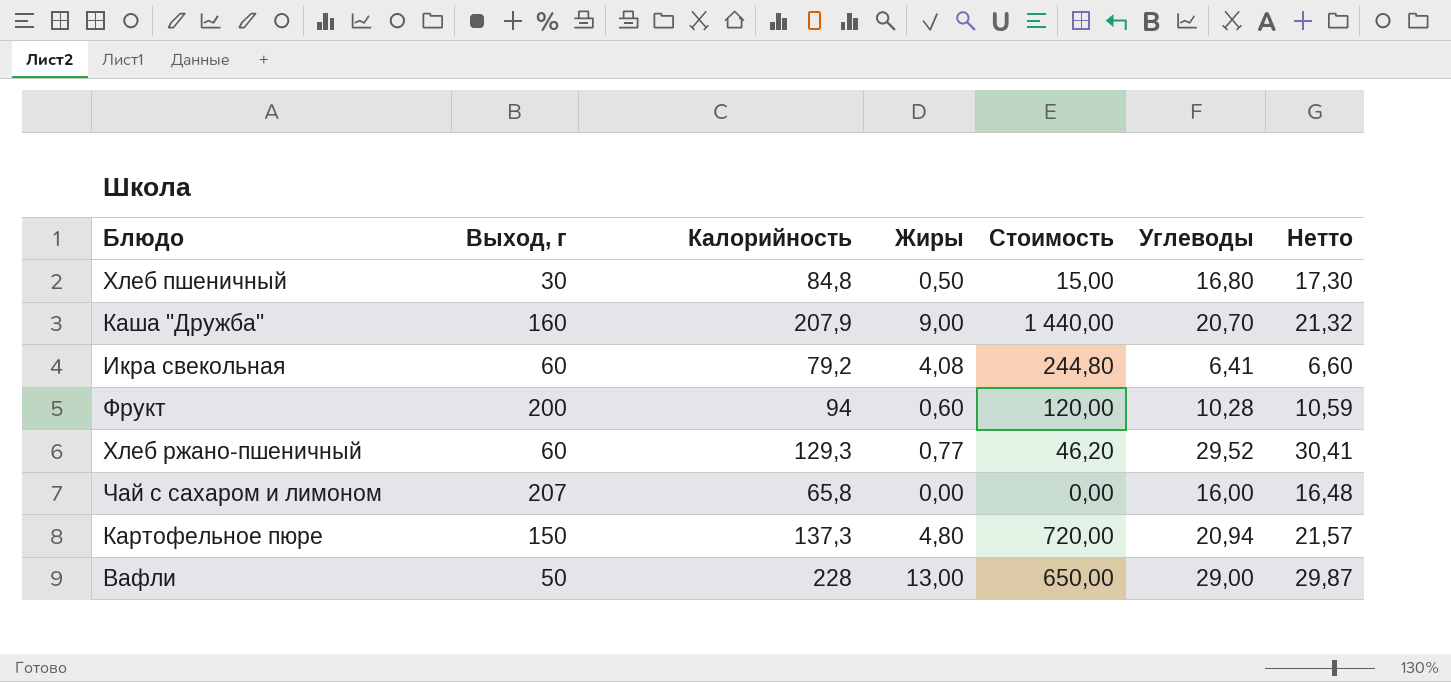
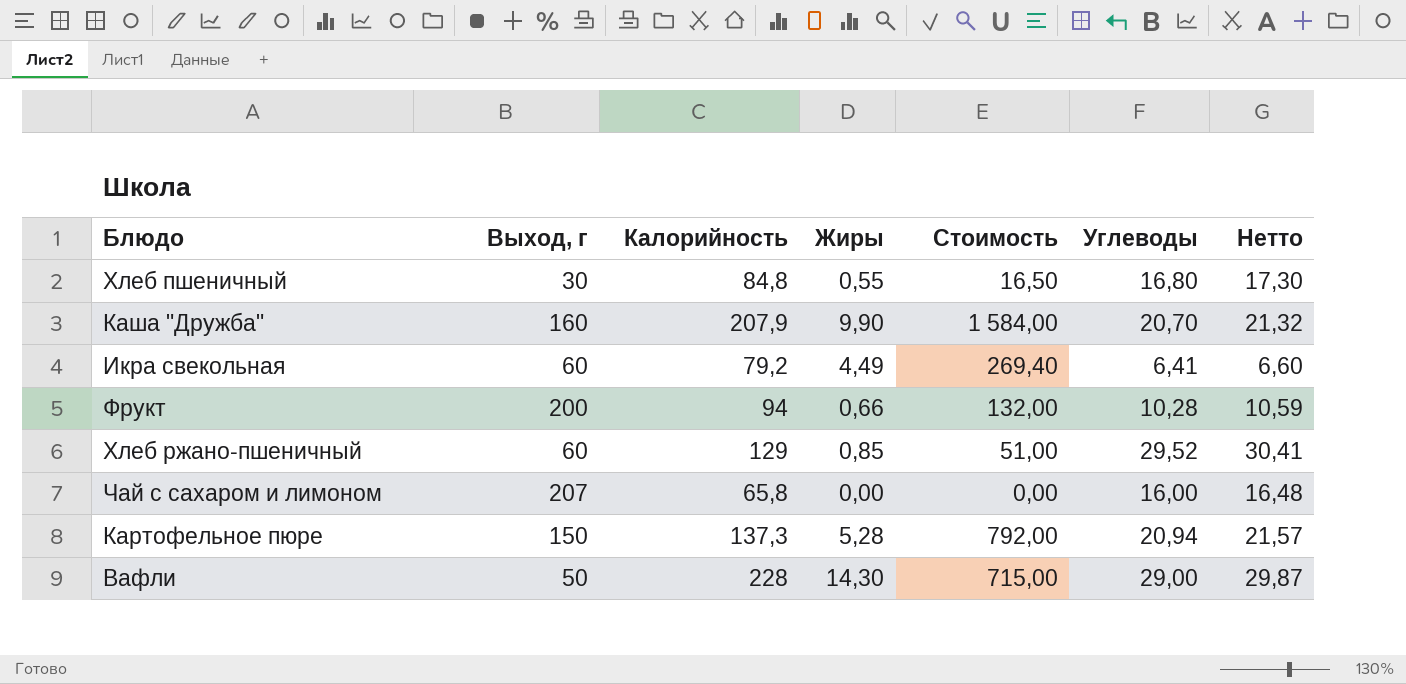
Хлеб пшеничный | Жиры: 0,50 -> 0,55
Хлеб пшеничный | Стоимость: 15,00 -> 16,50
Каша "Дружба" | Жиры: 9,00 -> 9,90
Каша "Дружба" | Стоимость: 1 440,00 -> 1 584,00
Икра свекольная | Жиры: 4,08 -> 4,49
Икра свекольная | Стоимость: 244,80 -> 269,40
Фрукт | Жиры: 0,60 -> 0,66
Фрукт | Стоимость: 120,00 -> 132,00
Хлеб ржано-пшеничный | Калорийность: 129,3 -> 129
Хлеб ржано-пшеничный | Жиры: 0,77 -> 0,85
Хлеб ржано-пшеничный | Стоимость: 46,20 -> 51,00
Картофельное пюре | Жиры: 4,80 -> 5,28
Картофельное пюре | Стоимость: 720,00 -> 792,00
Вафли | Жиры: 13,00 -> 14,30
Вафли | Стоимость: 650,00 -> 715,00

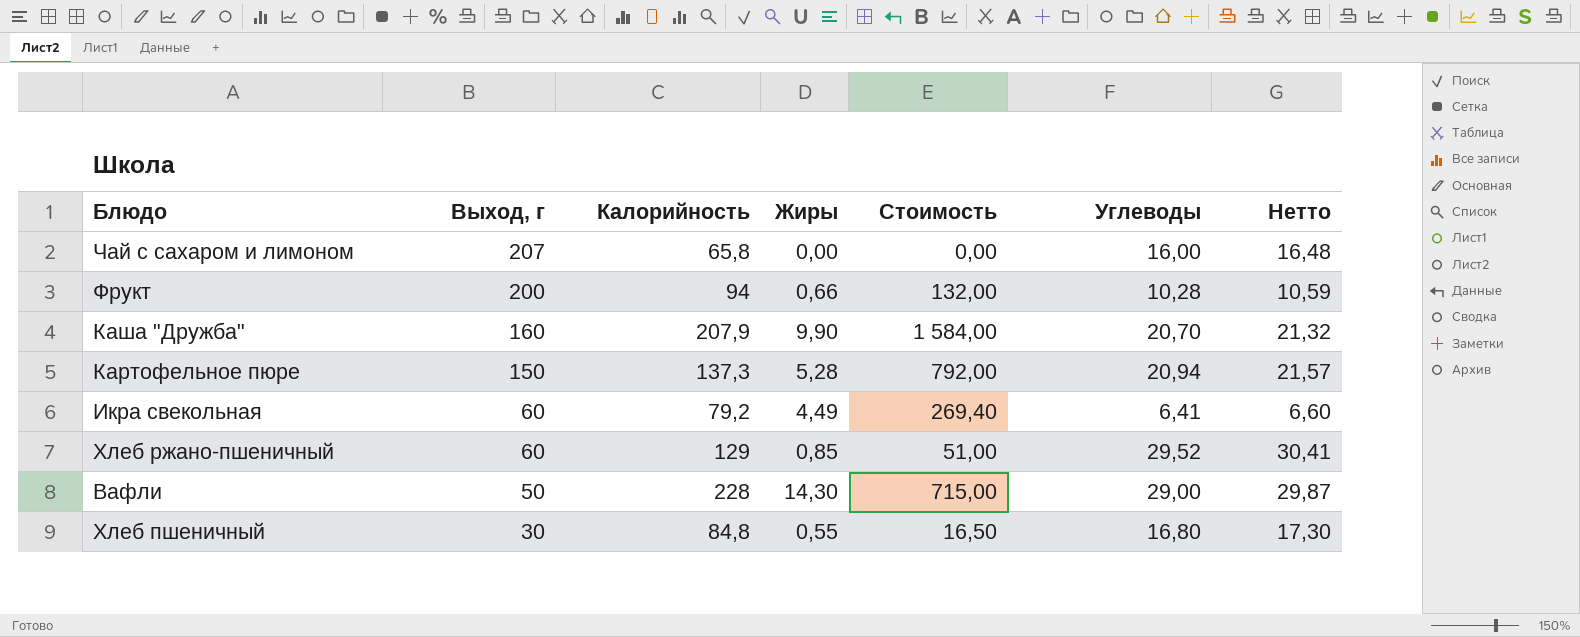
row order: none -> Выход, г descending

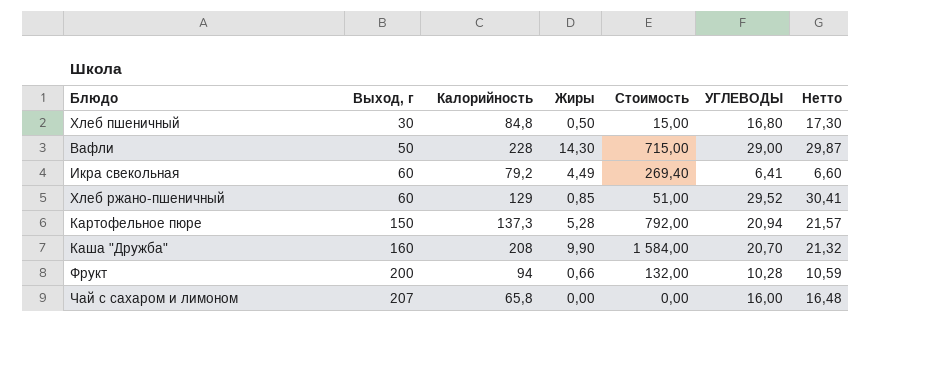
row order: Выход, г descending -> Выход, г ascending
column name: Углеводы -> УГЛЕВОДЫ
Хлеб пшеничный | Жиры: 0,55 -> 0,50
Хлеб пшеничный | Стоимость: 16,50 -> 15,00
Каша "Дружба" | Калорийность: 207,9 -> 208

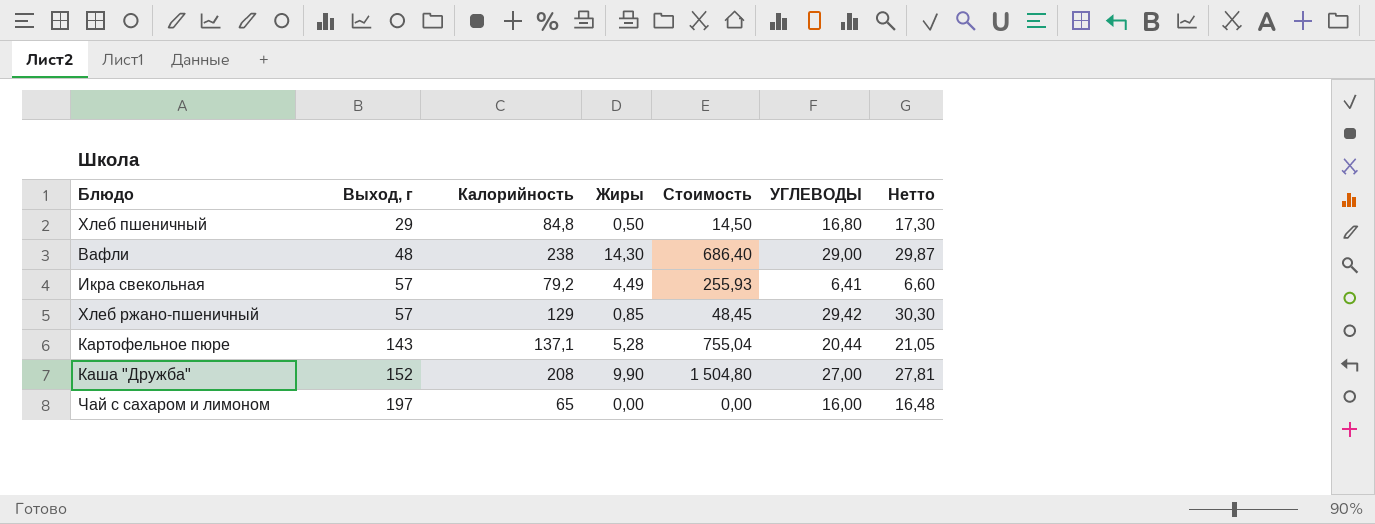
row Фрукт: 200 | 94 | 0,66 | 132,00 | 10,28 | 10,59 -> none
Хлеб пшеничный | Выход, г: 30 -> 29
Хлеб пшеничный | Стоимость: 15,00 -> 14,50
Вафли | Выход, г: 50 -> 48
Вафли | Калорийность: 228 -> 238
Вафли | Стоимость: 715,00 -> 686,40
Икра свекольная | Выход, г: 60 -> 57
Икра свекольная | Стоимость: 269,40 -> 255,93
Хлеб ржано-пшеничный | Выход, г: 60 -> 57
Хлеб ржано-пшеничный | Стоимость: 51,00 -> 48,45
Хлеб ржано-пшеничный | УГЛЕВОДЫ: 29,52 -> 29,42
Хлеб ржано-пшеничный | Нетто: 30,41 -> 30,30
Картофельное пюре | Выход, г: 150 -> 143
Картофельное пюре | Калорийность: 137,3 -> 137,1
Картофельное пюре | Стоимость: 792,00 -> 755,04
Картофельное пюре | УГЛЕВОДЫ: 20,94 -> 20,44
Картофельное пюре | Нетто: 21,57 -> 21,05
Каша "Дружба" | Выход, г: 160 -> 152
Каша "Дружба" | Стоимость: 1 584,00 -> 1 504,80
Каша "Дружба" | УГЛЕВОДЫ: 20,70 -> 27,00
Каша "Дружба" | Нетто: 21,32 -> 27,81
Чай с сахаром и лимоном | Выход, г: 207 -> 197
Чай с сахаром и лимоном | Калорийность: 65,8 -> 65

